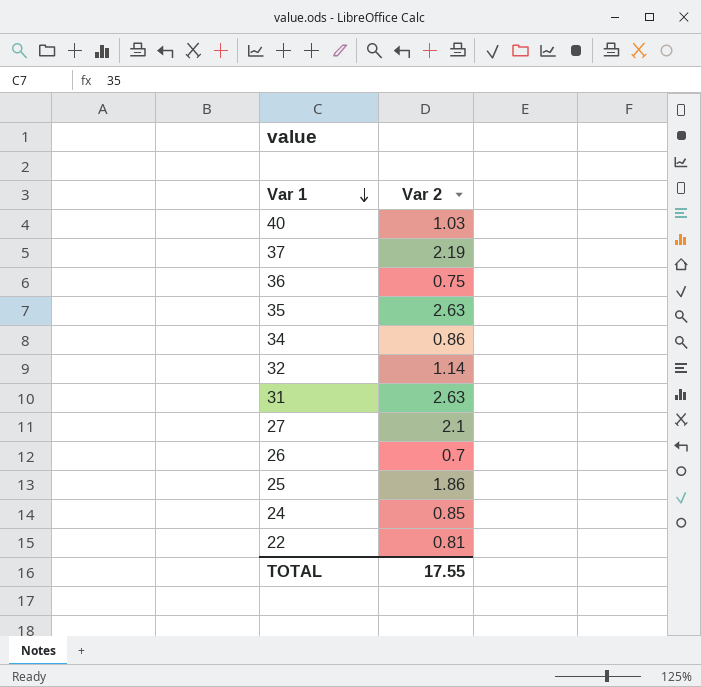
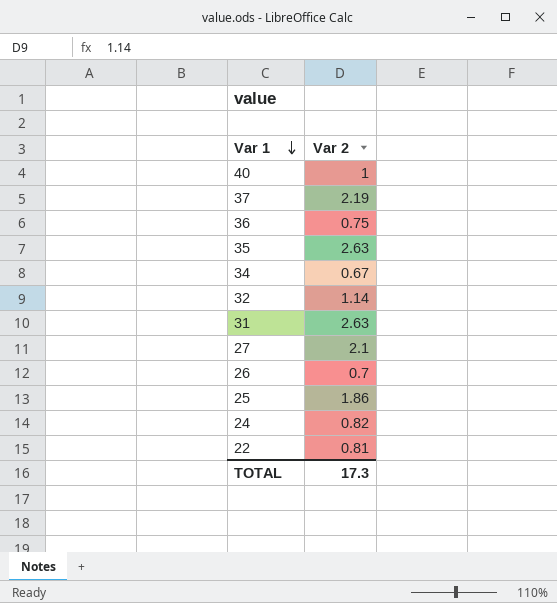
40 | Var 2: 1.03 -> 1
34 | Var 2: 0.86 -> 0.67
24 | Var 2: 0.85 -> 0.82
TOTAL | Var 2: 17.55 -> 17.3

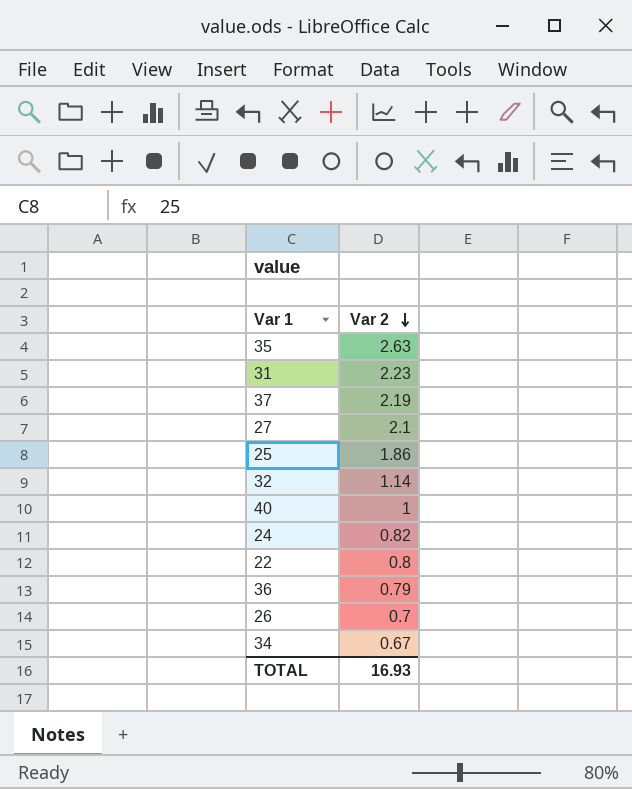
row order: Var 1 descending -> Var 2 descending
31 | Var 2: 2.63 -> 2.23
22 | Var 2: 0.81 -> 0.8
36 | Var 2: 0.75 -> 0.79
TOTAL | Var 2: 17.3 -> 16.93

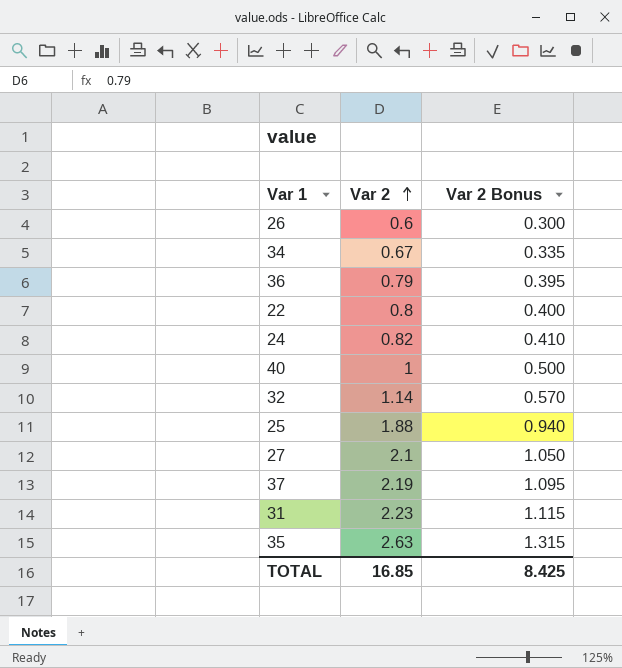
row order: Var 2 descending -> Var 2 ascending
column Var 2 Bonus | formula: none -> [Var 2] * 0.5
26 | Var 2: 0.7 -> 0.6
25 | Var 2: 1.86 -> 1.88
TOTAL | Var 2: 16.93 -> 16.85

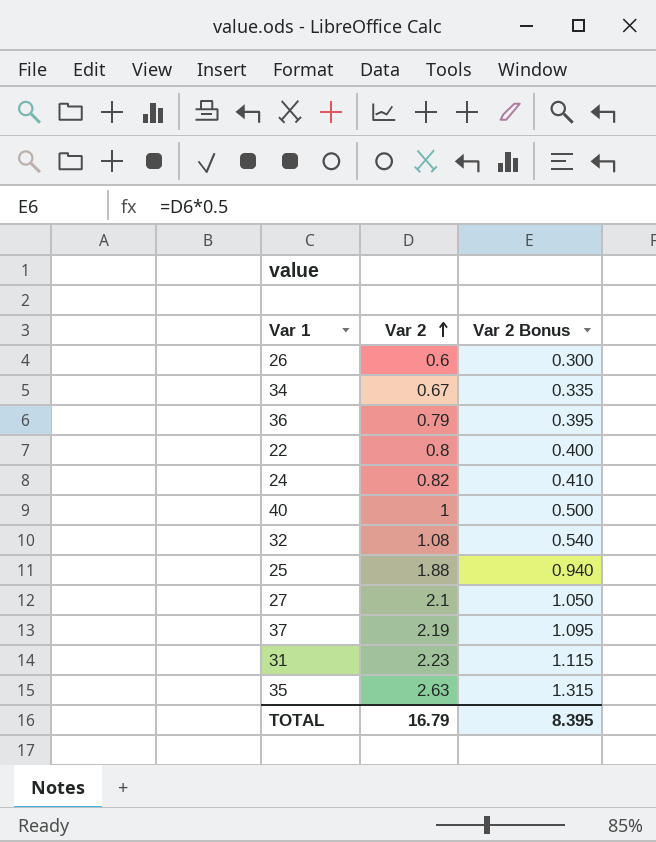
32 | Var 2: 1.14 -> 1.08
32 | Var 2 Bonus: 0.570 -> 0.540
TOTAL | Var 2: 16.85 -> 16.79
TOTAL | Var 2 Bonus: 8.425 -> 8.395

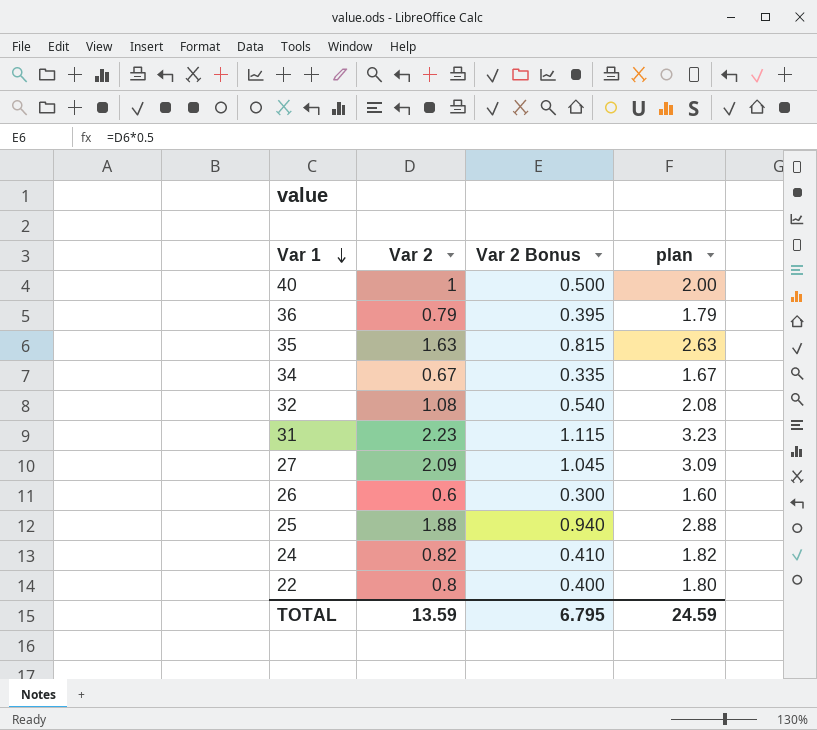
row order: Var 2 ascending -> Var 1 descending
column plan | formula: none -> [Var 2] + 1
row 37: 2.19 | 1.095 -> none
35 | Var 2: 2.63 -> 1.63
35 | Var 2 Bonus: 1.315 -> 0.815
27 | Var 2: 2.1 -> 2.09
27 | Var 2 Bonus: 1.050 -> 1.045
TOTAL | Var 2: 16.79 -> 13.59
TOTAL | Var 2 Bonus: 8.395 -> 6.795

